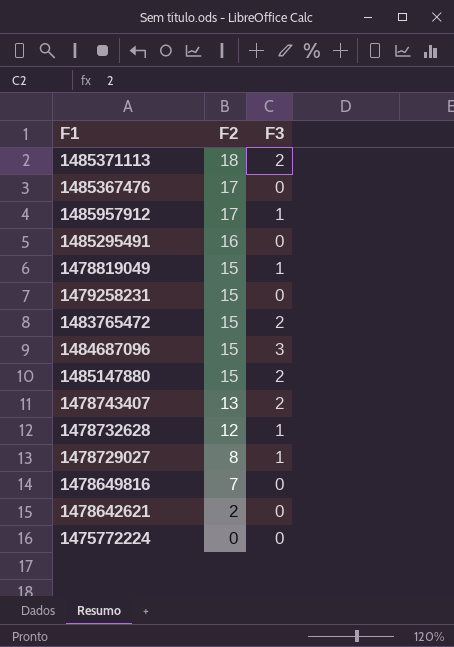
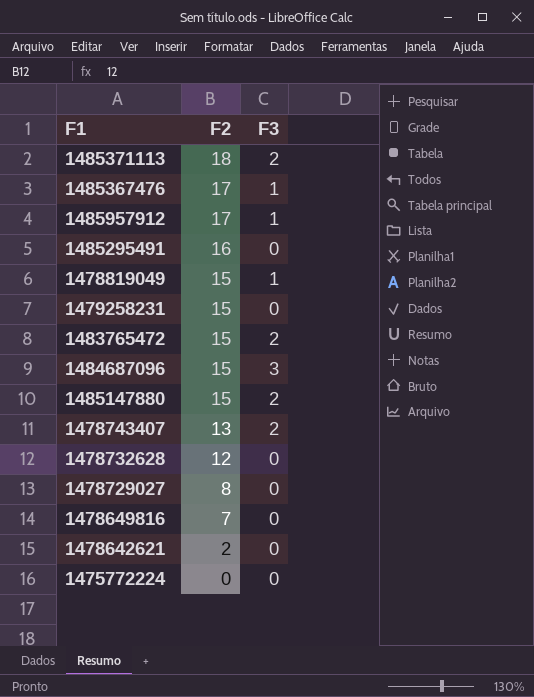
1485367476 | F3: 0 -> 1
1478732628 | F3: 1 -> 0
1478729027 | F3: 1 -> 0

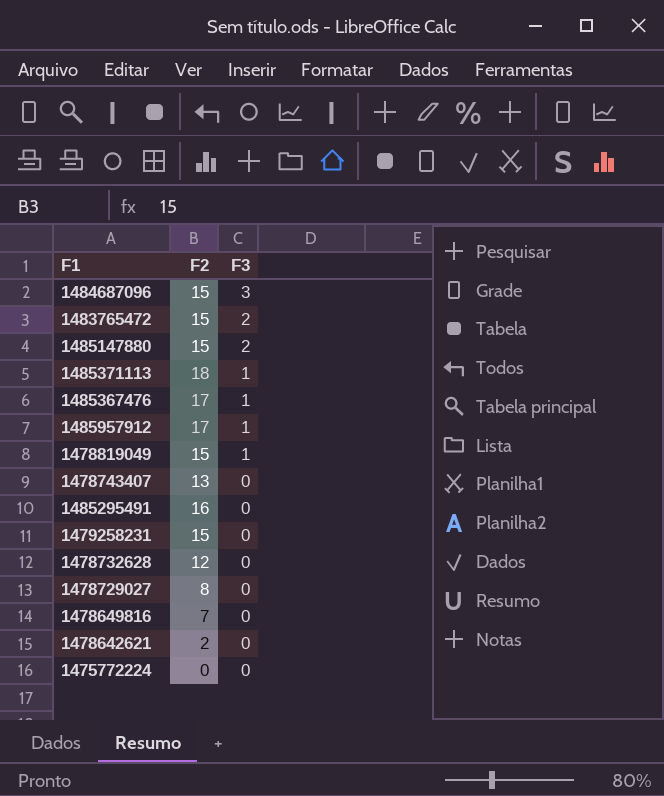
row order: F2 descending -> F3 descending
1485371113 | F3: 2 -> 1
1478743407 | F3: 2 -> 0

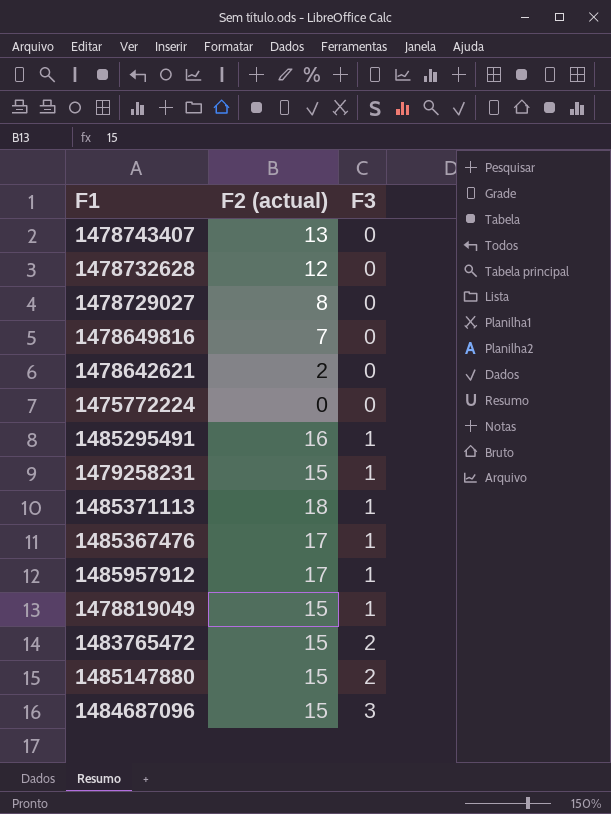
row order: F3 descending -> F3 ascending
column name: F2 -> F2 (actual)
1485295491 | F3: 0 -> 1
1479258231 | F3: 0 -> 1

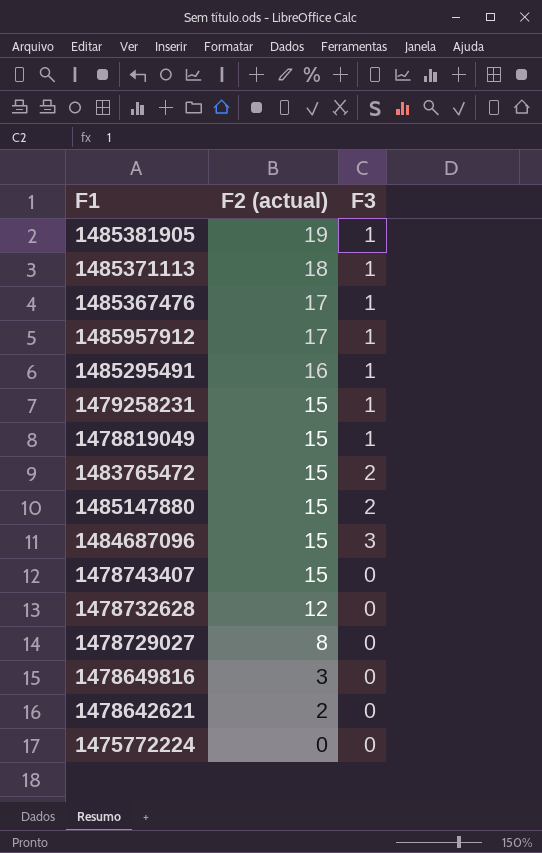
row order: F3 ascending -> F2 (actual) descending
row 1485381905: none -> 19 | 1
1478743407 | F2 (actual): 13 -> 15
1478649816 | F2 (actual): 7 -> 3

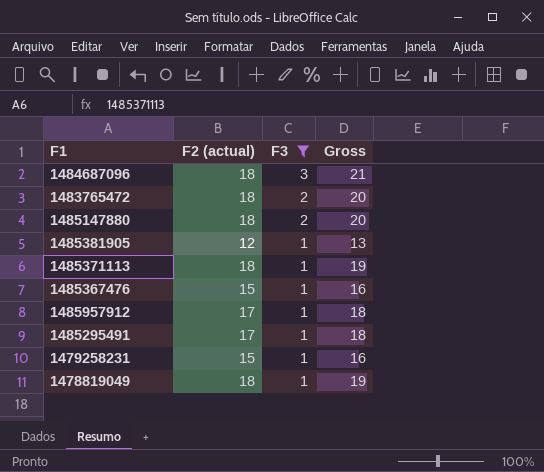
filter: none -> F3 != 0
row order: F2 (actual) descending -> F3 descending
column Gross | formula: none -> [F2 (actual)] + [F3]
1484687096 | F2 (actual): 15 -> 18
1483765472 | F2 (actual): 15 -> 18
1485147880 | F2 (actual): 15 -> 18
1485381905 | F2 (actual): 19 -> 12
1485367476 | F2 (actual): 17 -> 15
1485295491 | F2 (actual): 16 -> 17
1478819049 | F2 (actual): 15 -> 18

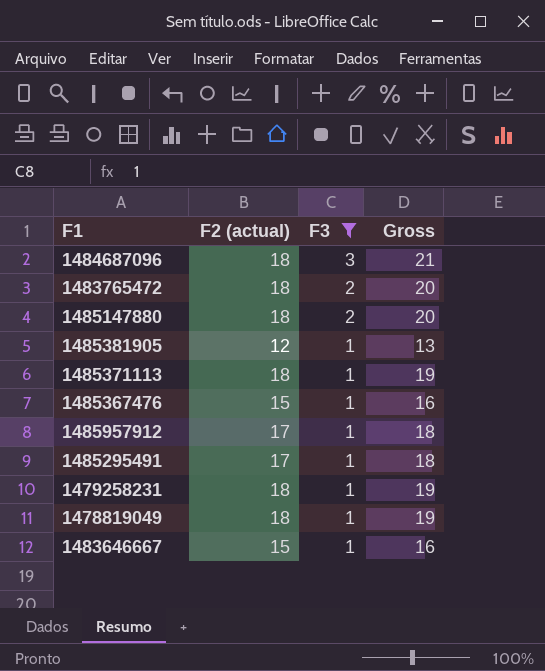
1479258231 | F2 (actual): 15 -> 18
1479258231 | Gross: 16 -> 19
row 1483646667: none -> 15 | 1 | 16

